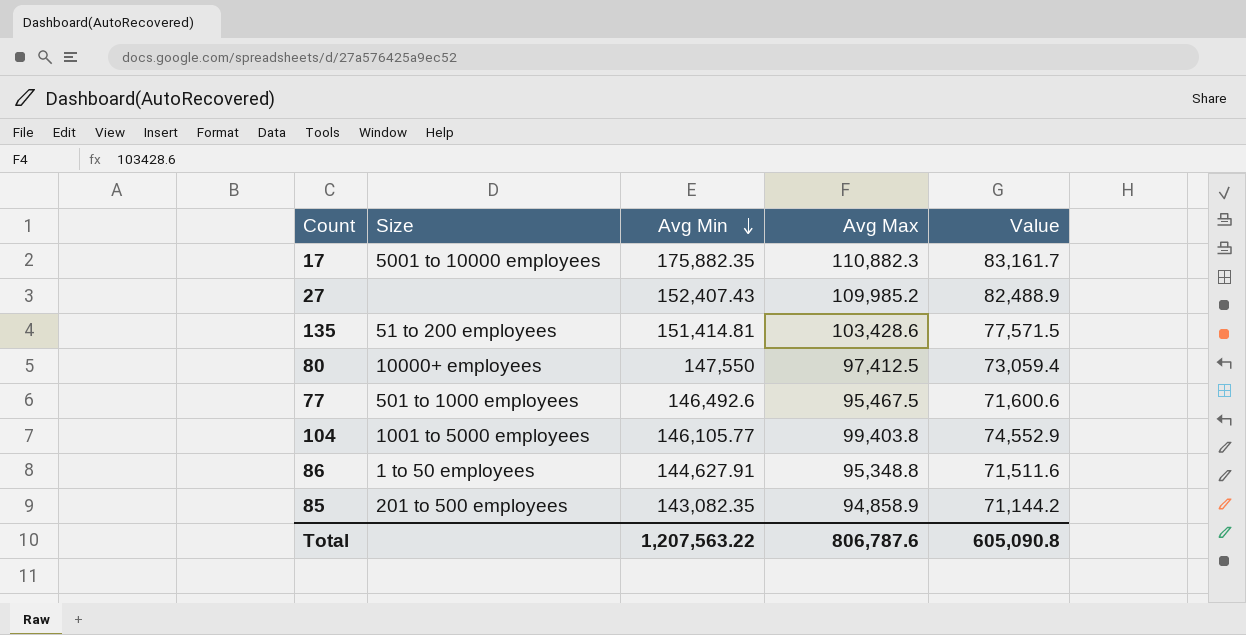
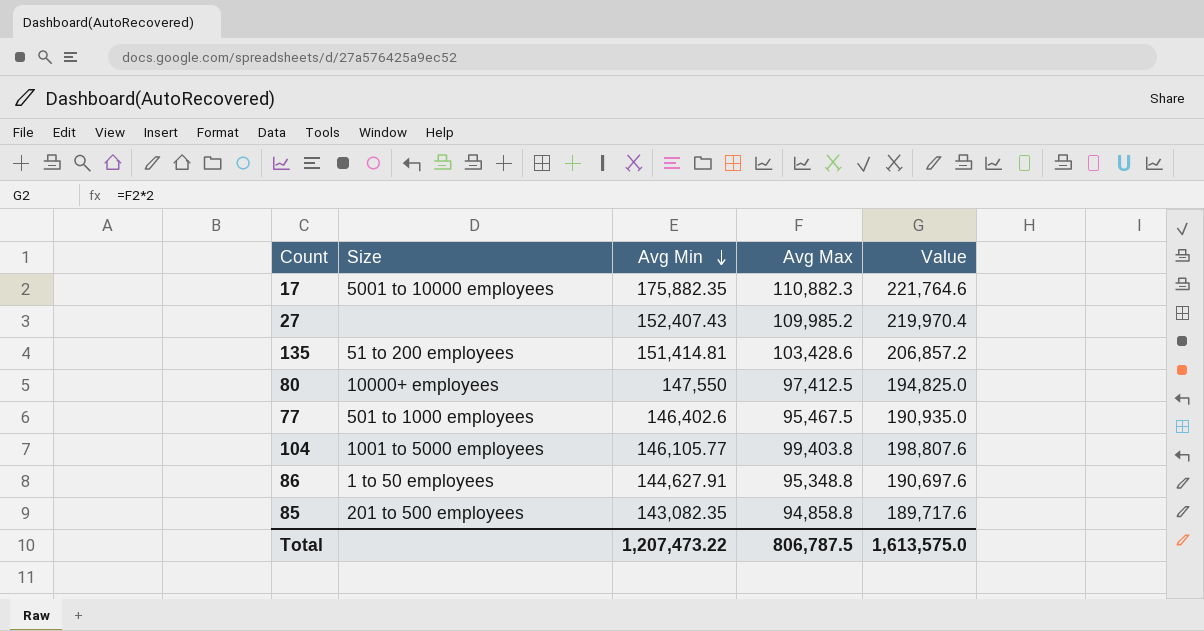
column Value | formula: [Avg Max] * 0.75 -> [Avg Max] * 2
77 | Avg Min: 146,492.6 -> 146,402.6
85 | Avg Max: 94,858.9 -> 94,858.8
Total | Avg Min: 1,207,563.22 -> 1,207,473.22
Total | Avg Max: 806,787.6 -> 806,787.5
Total | Value: 605,090.8 -> 1,613,575.0

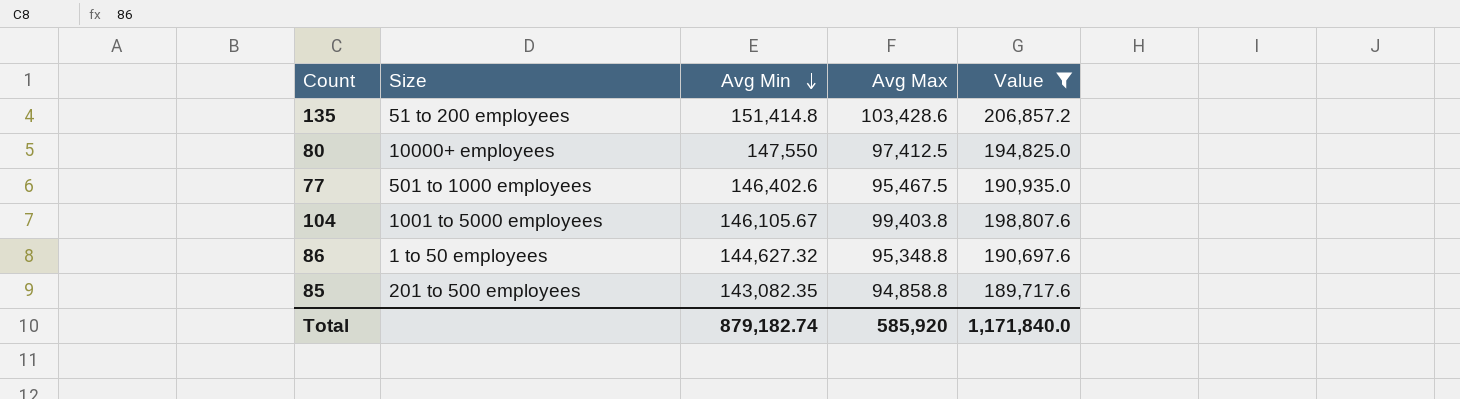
filter: none -> Value <= 206,857.2
135 | Avg Min: 151,414.81 -> 151,414.8
104 | Avg Min: 146,105.77 -> 146,105.67
86 | Avg Min: 144,627.91 -> 144,627.32
Total | Avg Min: 1,207,473.22 -> 879,182.74
Total | Avg Max: 806,787.5 -> 585,920
Total | Value: 1,613,575.0 -> 1,171,840.0

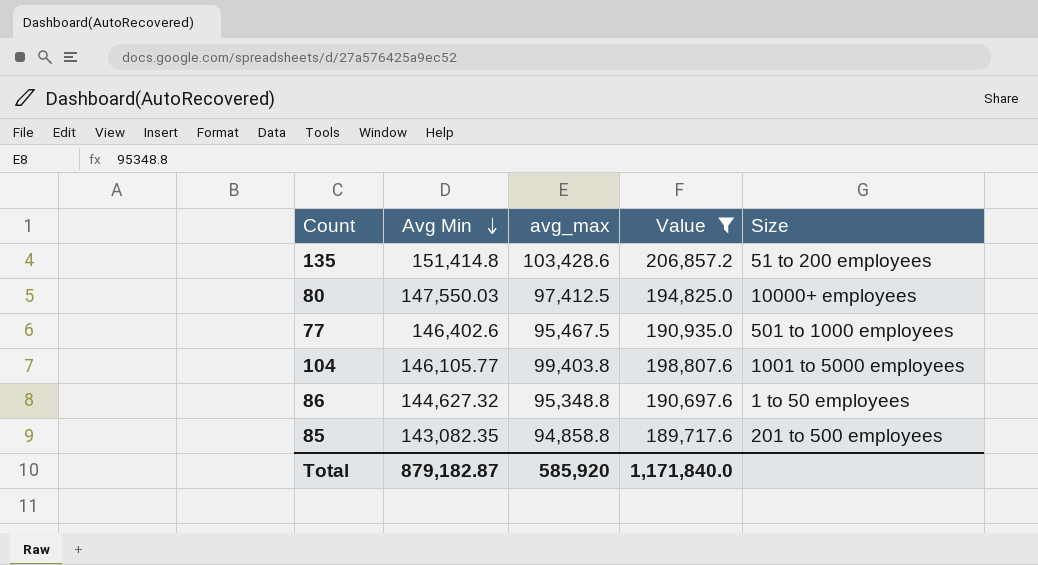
column name: Avg Max -> avg_max
column Size | position: 2 -> 5
80 | Avg Min: 147,550 -> 147,550.03
104 | Avg Min: 146,105.67 -> 146,105.77
Total | Avg Min: 879,182.74 -> 879,182.87

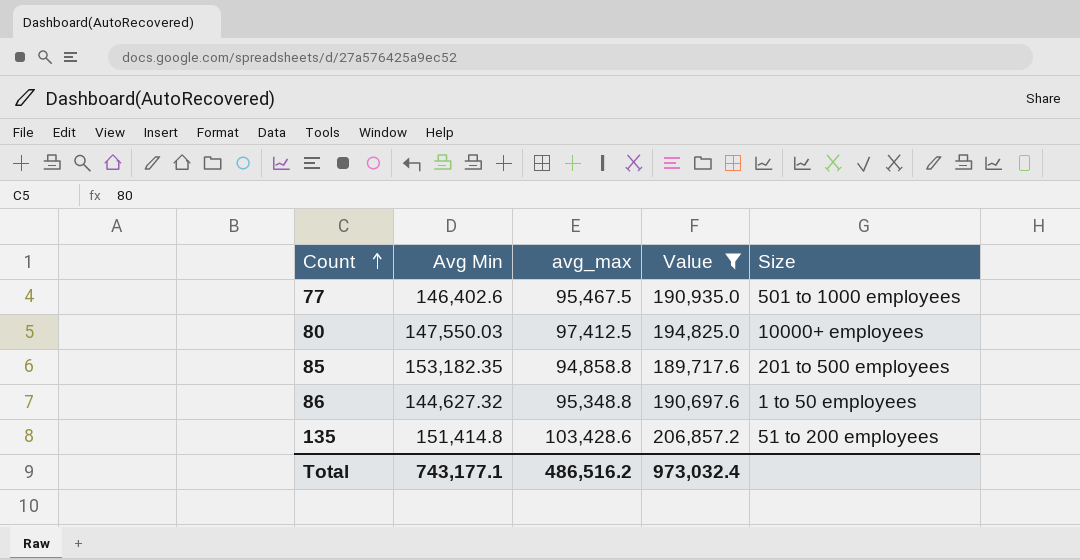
row order: Avg Min descending -> Count ascending
row 104: 146,105.77 | 99,403.8 | 198,807.6 | 1001 to 5000 employees -> none
85 | Avg Min: 143,082.35 -> 153,182.35
Total | Avg Min: 879,182.87 -> 743,177.1
Total | avg_max: 585,920 -> 486,516.2
Total | Value: 1,171,840.0 -> 973,032.4

